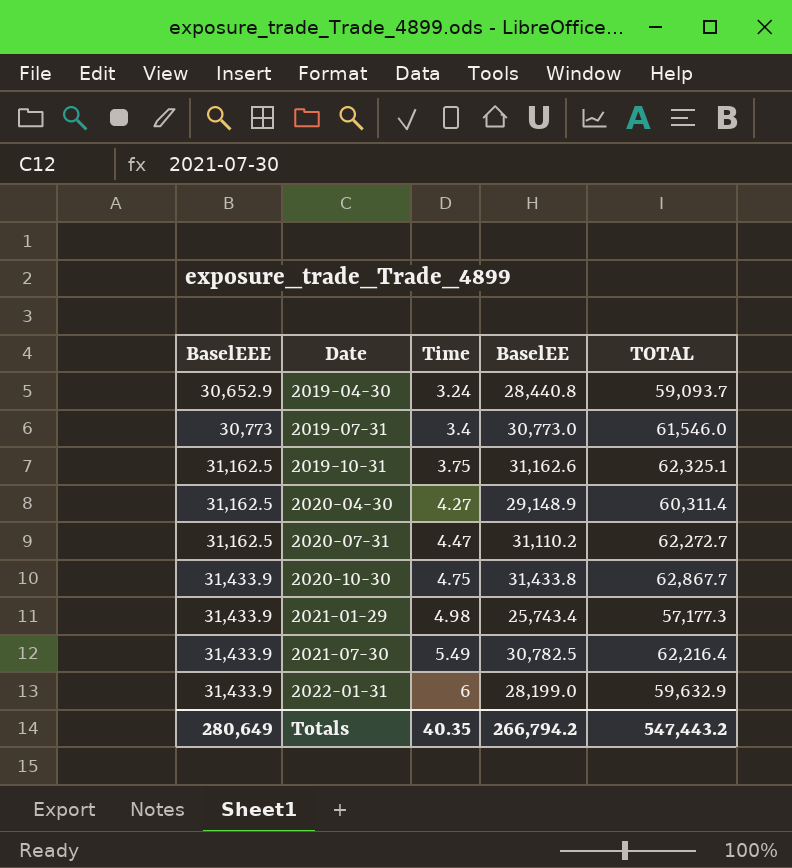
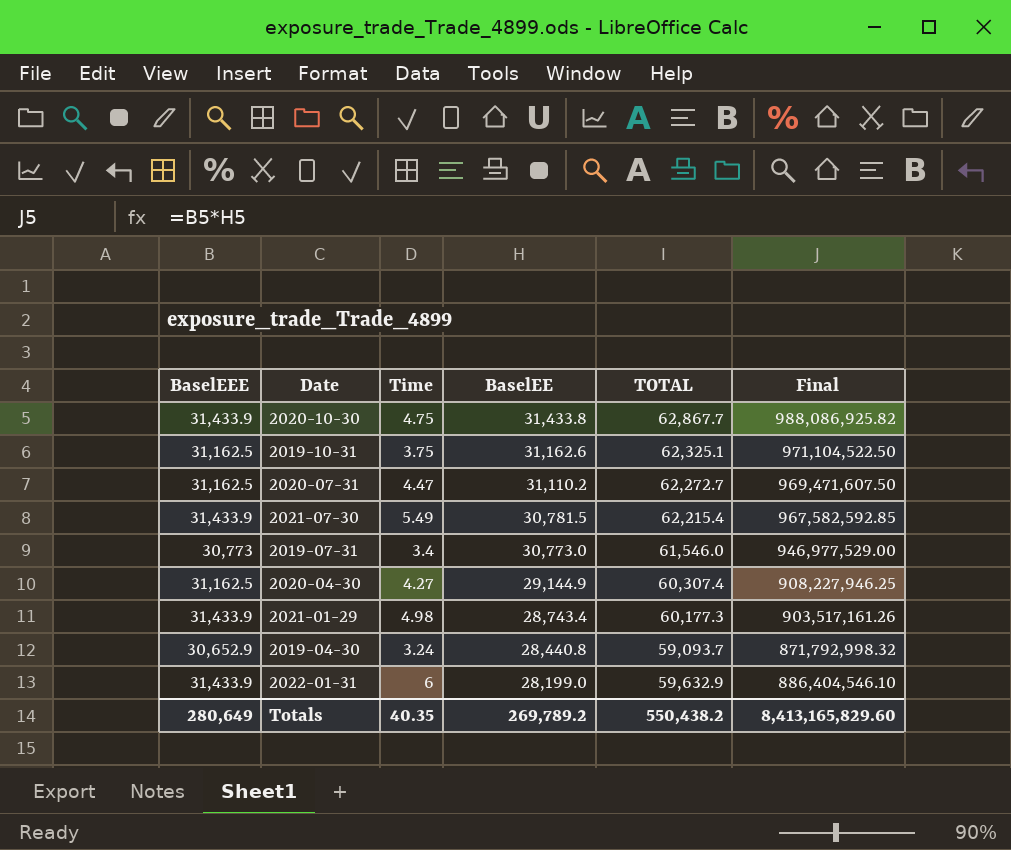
row order: BaselEEE ascending -> BaselEE descending
column Final | formula: none -> [BaselEEE] * [BaselEE]
2021-07-30 | BaselEE: 30,782.5 -> 30,781.5
2021-07-30 | TOTAL: 62,216.4 -> 62,215.4
2020-04-30 | BaselEE: 29,148.9 -> 29,144.9
2020-04-30 | TOTAL: 60,311.4 -> 60,307.4
2021-01-29 | BaselEE: 25,743.4 -> 28,743.4
2021-01-29 | TOTAL: 57,177.3 -> 60,177.3
Totals | BaselEE: 266,794.2 -> 269,789.2
Totals | TOTAL: 547,443.2 -> 550,438.2

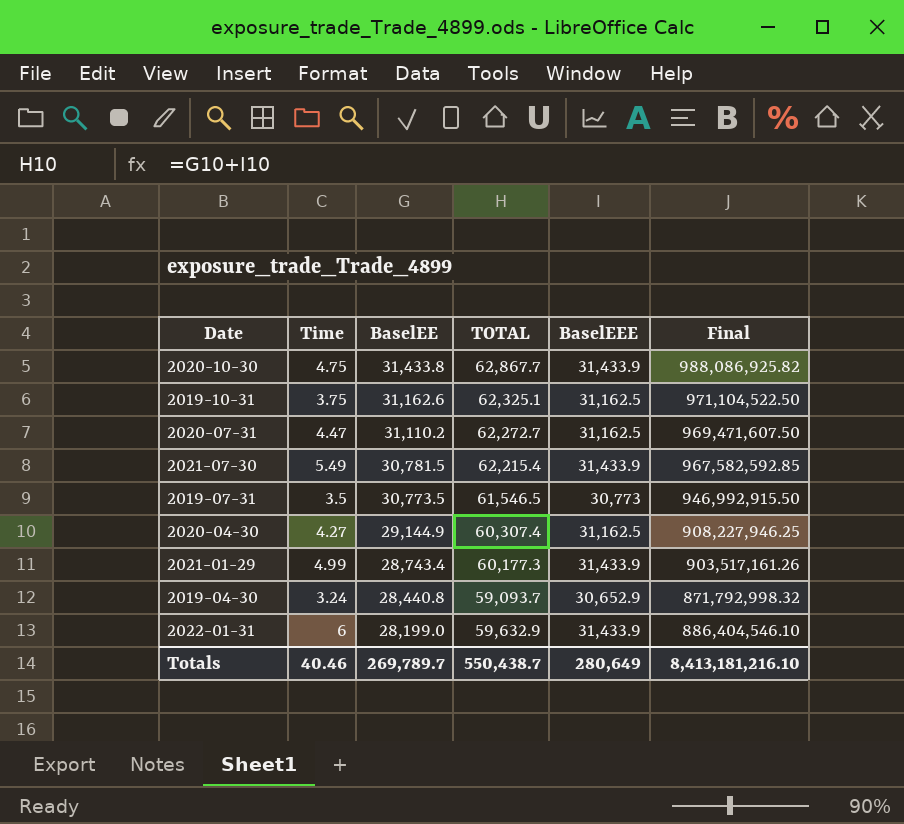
column BaselEEE | position: 1 -> 5
2019-07-31 | Time: 3.4 -> 3.5
2019-07-31 | BaselEE: 30,773.0 -> 30,773.5
2019-07-31 | TOTAL: 61,546.0 -> 61,546.5
2019-07-31 | Final: 946,977,529.00 -> 946,992,915.50
2021-01-29 | Time: 4.98 -> 4.99
Totals | Time: 40.35 -> 40.46
Totals | BaselEE: 269,789.2 -> 269,789.7
Totals | TOTAL: 550,438.2 -> 550,438.7
Totals | Final: 8,413,165,829.60 -> 8,413,181,216.10

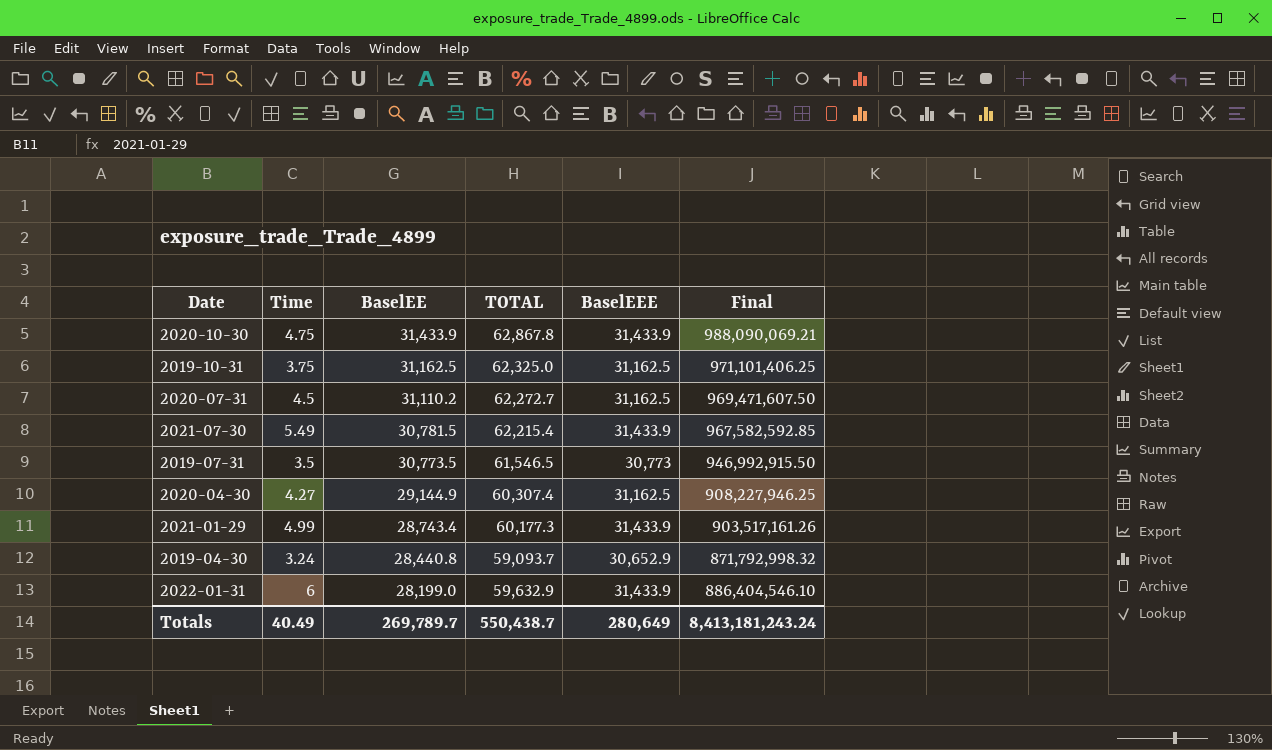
2020-10-30 | BaselEE: 31,433.8 -> 31,433.9
2020-10-30 | TOTAL: 62,867.7 -> 62,867.8
2020-10-30 | Final: 988,086,925.82 -> 988,090,069.21
2019-10-31 | BaselEE: 31,162.6 -> 31,162.5
2019-10-31 | TOTAL: 62,325.1 -> 62,325.0
2019-10-31 | Final: 971,104,522.50 -> 971,101,406.25
2020-07-31 | Time: 4.47 -> 4.5
Totals | Time: 40.46 -> 40.49
Totals | Final: 8,413,181,216.10 -> 8,413,181,243.24

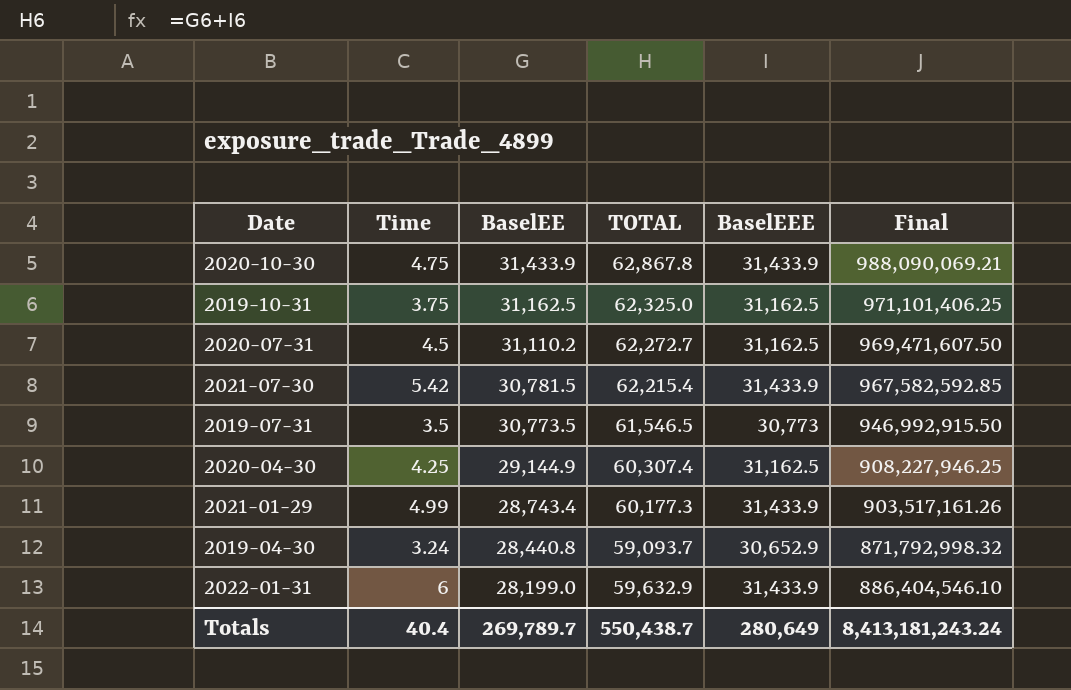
2021-07-30 | Time: 5.49 -> 5.42
2020-04-30 | Time: 4.27 -> 4.25
Totals | Time: 40.49 -> 40.4

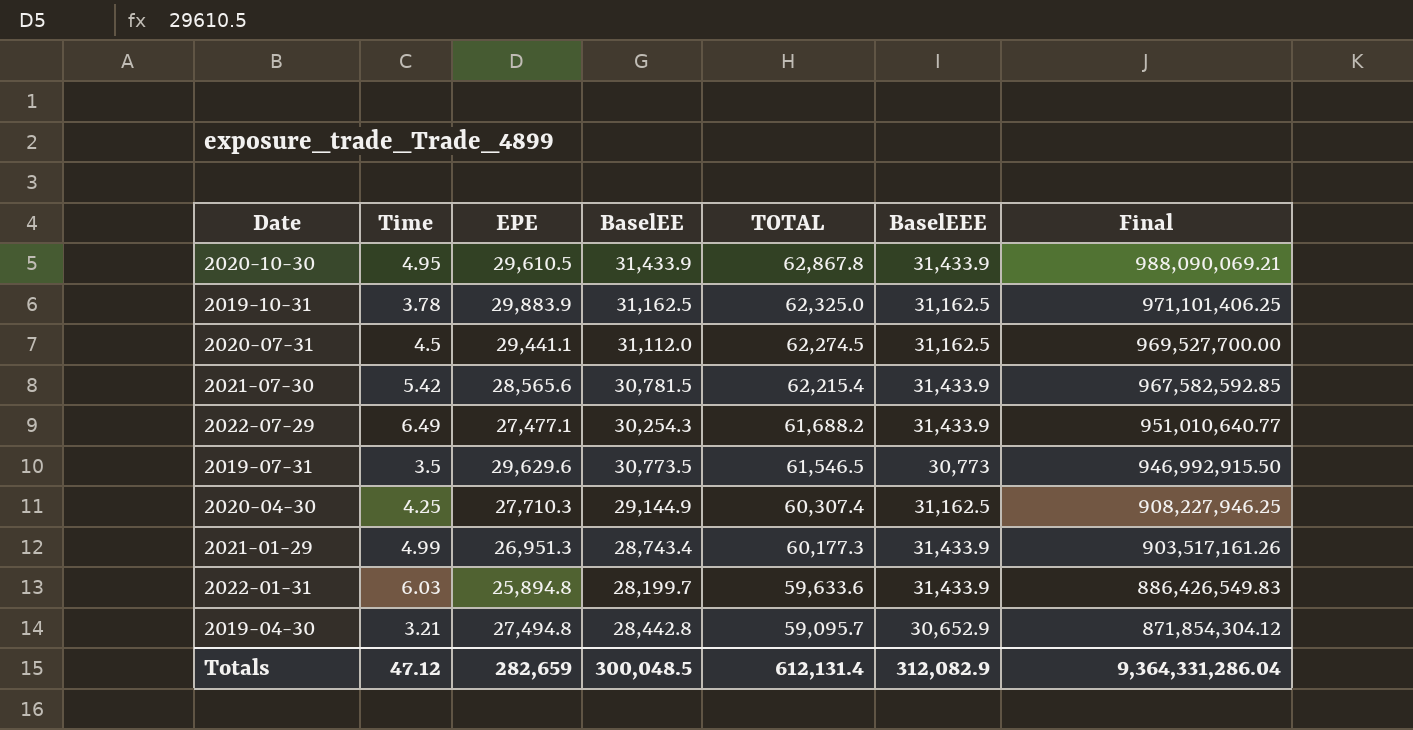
row order: BaselEE descending -> TOTAL descending
column EPE | position: none -> 3
2020-10-30 | Time: 4.75 -> 4.95
2019-10-31 | Time: 3.75 -> 3.78
2020-07-31 | BaselEE: 31,110.2 -> 31,112.0
2020-07-31 | TOTAL: 62,272.7 -> 62,274.5
2020-07-31 | Final: 969,471,607.50 -> 969,527,700.00
row 2022-07-29: none -> 6.49 | 27,477.1 | 30,254.3 | 61,688.2 | 31,433.9 | 951,010,640.77
2022-01-31 | Time: 6 -> 6.03
2022-01-31 | BaselEE: 28,199.0 -> 28,199.7
2022-01-31 | TOTAL: 59,632.9 -> 59,633.6
2022-01-31 | Final: 886,404,546.10 -> 886,426,549.83
2019-04-30 | Time: 3.24 -> 3.21
2019-04-30 | BaselEE: 28,440.8 -> 28,442.8
2019-04-30 | TOTAL: 59,093.7 -> 59,095.7
2019-04-30 | Final: 871,792,998.32 -> 871,854,304.12
Totals | Time: 40.4 -> 47.12
Totals | BaselEE: 269,789.7 -> 300,048.5
Totals | TOTAL: 550,438.7 -> 612,131.4
Totals | BaselEEE: 280,649 -> 312,082.9
Totals | Final: 8,413,181,243.24 -> 9,364,331,286.04

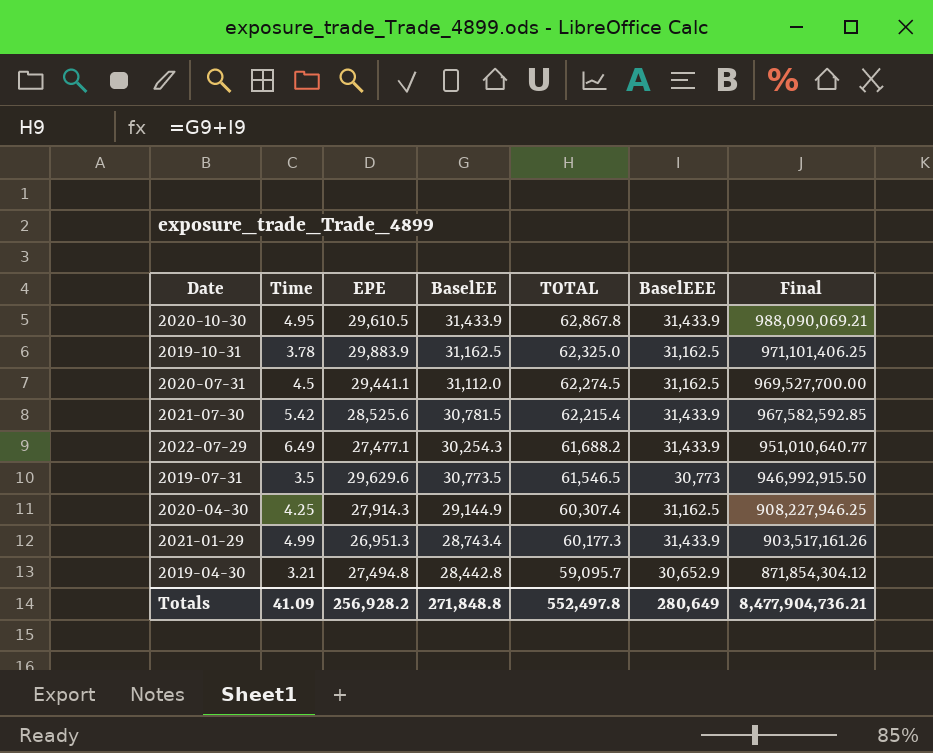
row 2022-01-31: 6.03 | 25,894.8 | 28,199.7 | 59,633.6 | 31,433.9 | 886,426,549.83 -> none
2021-07-30 | EPE: 28,565.6 -> 28,525.6
2020-04-30 | EPE: 27,710.3 -> 27,914.3
Totals | Time: 47.12 -> 41.09
Totals | EPE: 282,659 -> 256,928.2
Totals | BaselEE: 300,048.5 -> 271,848.8
Totals | TOTAL: 612,131.4 -> 552,497.8
Totals | BaselEEE: 312,082.9 -> 280,649
Totals | Final: 9,364,331,286.04 -> 8,477,904,736.21

